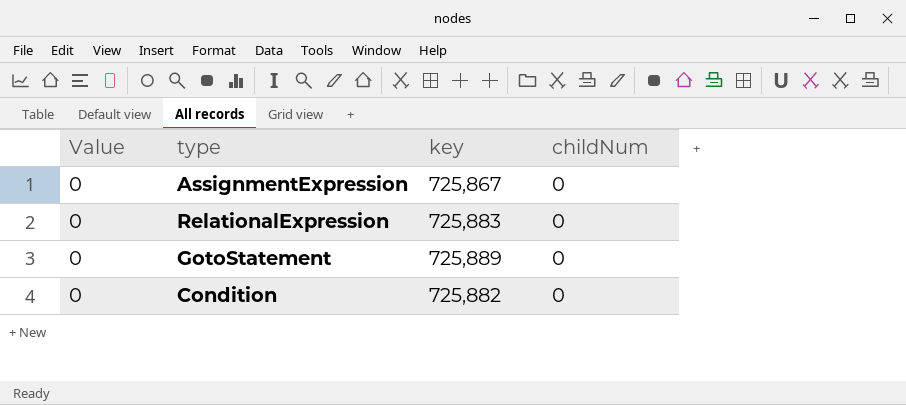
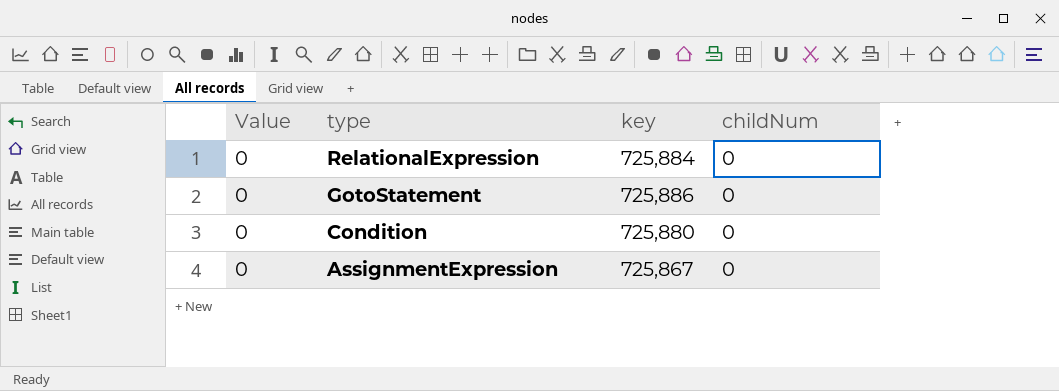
row order: none -> type descending
RelationalExpression | key: 725,883 -> 725,884
GotoStatement | key: 725,889 -> 725,886
Condition | key: 725,882 -> 725,880

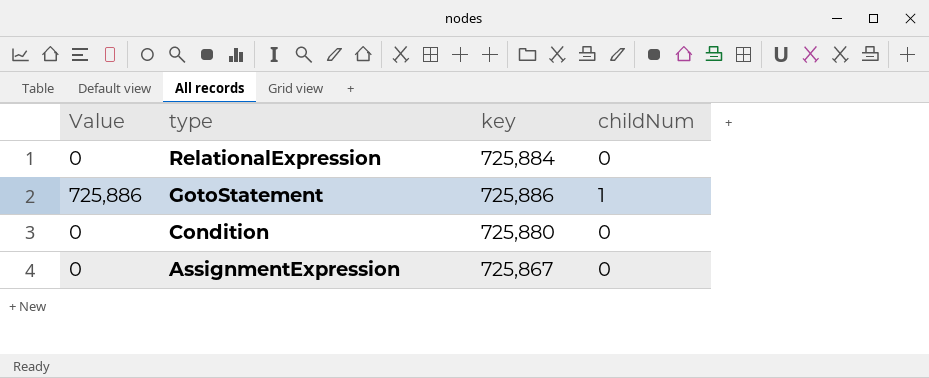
GotoStatement | Value: 0 -> 725,886
GotoStatement | childNum: 0 -> 1

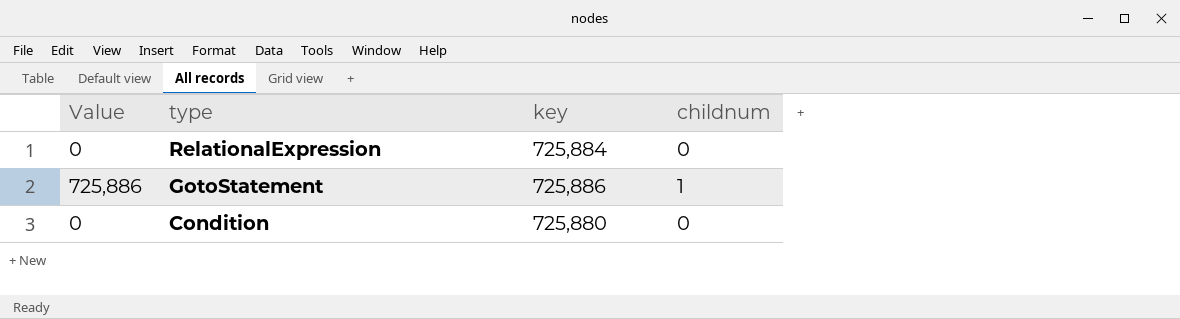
column name: childNum -> childnum
row AssignmentExpression: 0 | 725,867 | 0 -> none

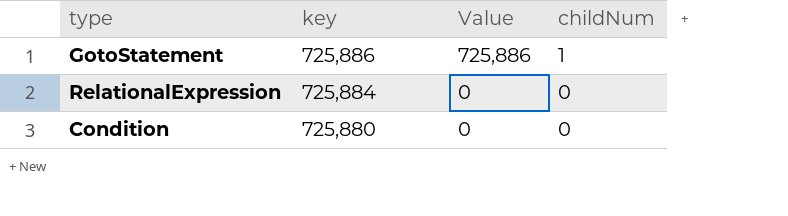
row order: type descending -> key descending
column Value | position: 1 -> 3
column name: childnum -> childNum

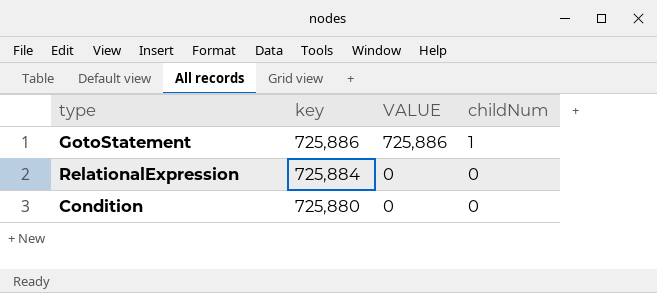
column name: Value -> VALUE

